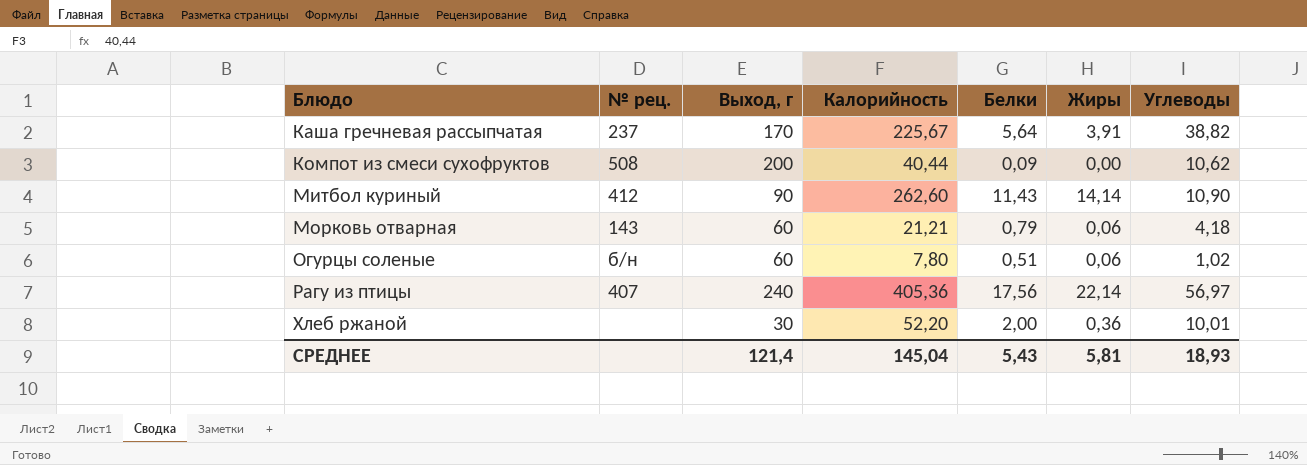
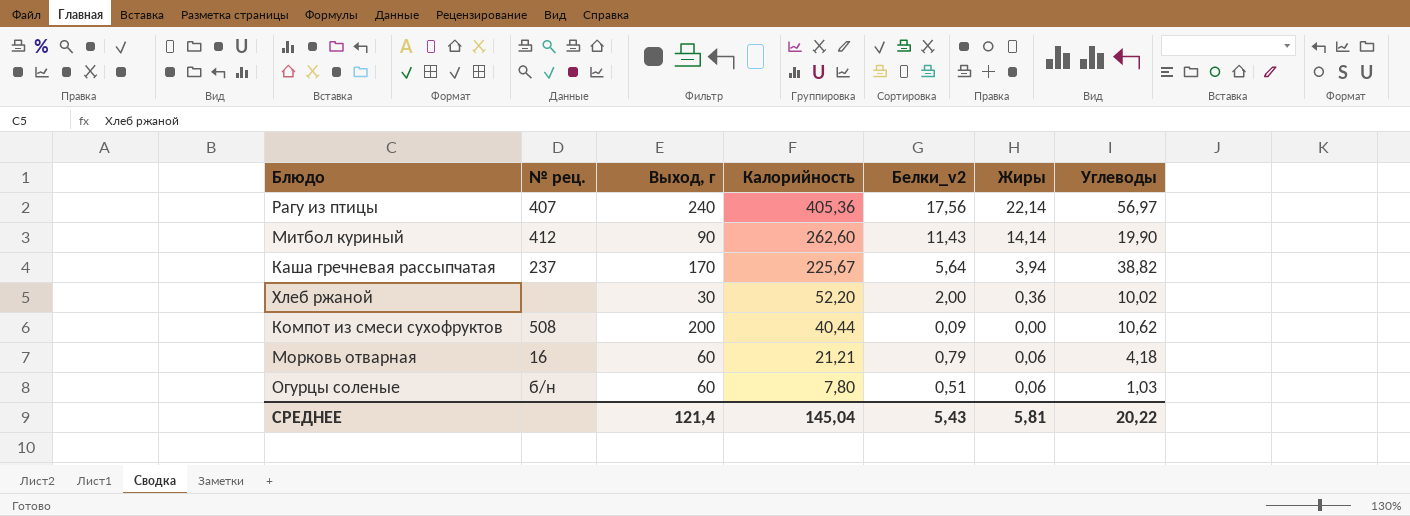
row order: Блюдо ascending -> Калорийность descending
column name: Белки -> Белки_v2
Митбол куриный | Углеводы: 10,90 -> 19,90
Каша гречневая рассыпчатая | Жиры: 3,91 -> 3,94
Хлеб ржаной | Углеводы: 10,01 -> 10,02
Морковь отварная | № рец.: 143 -> 16
Огурцы соленые | Углеводы: 1,02 -> 1,03
СРЕДНЕЕ | Углеводы: 18,93 -> 20,22

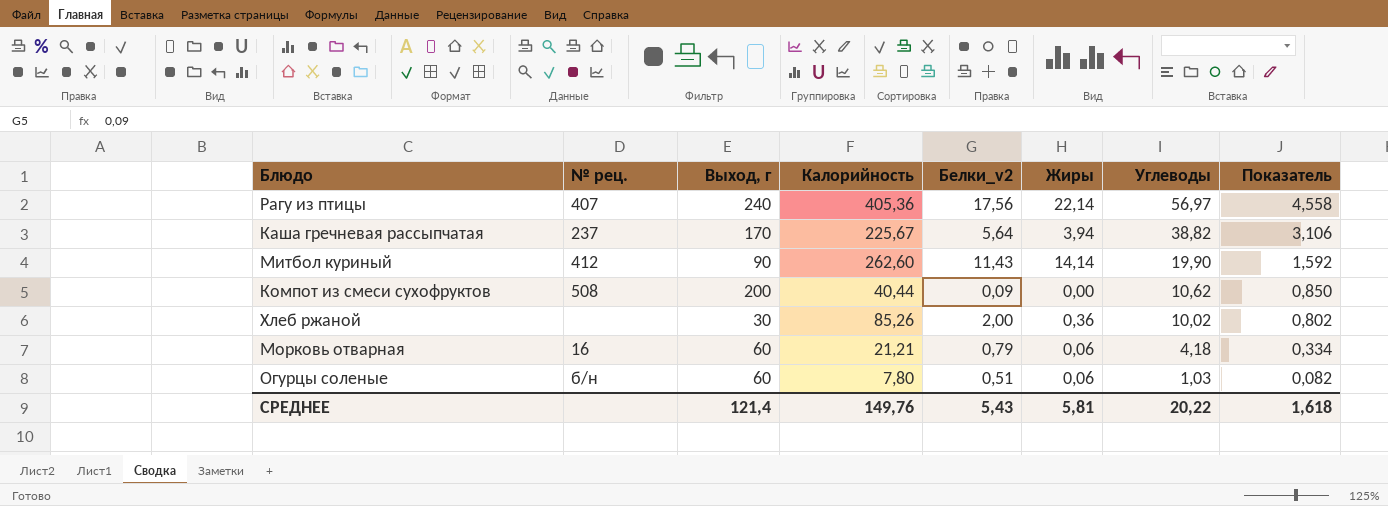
row order: Калорийность descending -> Углеводы descending
column Показатель | formula: none -> [Углеводы] * 0,08
Хлеб ржаной | Калорийность: 52,20 -> 85,26
СРЕДНЕЕ | Калорийность: 145,04 -> 149,76

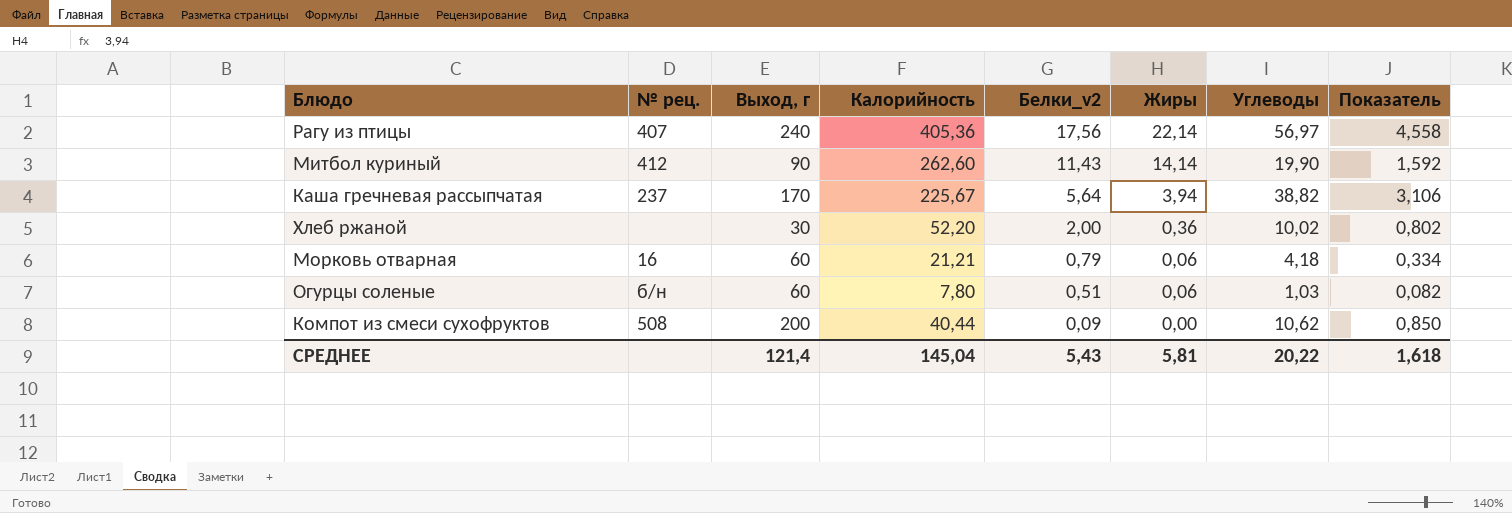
row order: Углеводы descending -> Белки_v2 descending
Хлеб ржаной | Калорийность: 85,26 -> 52,20
СРЕДНЕЕ | Калорийность: 149,76 -> 145,04

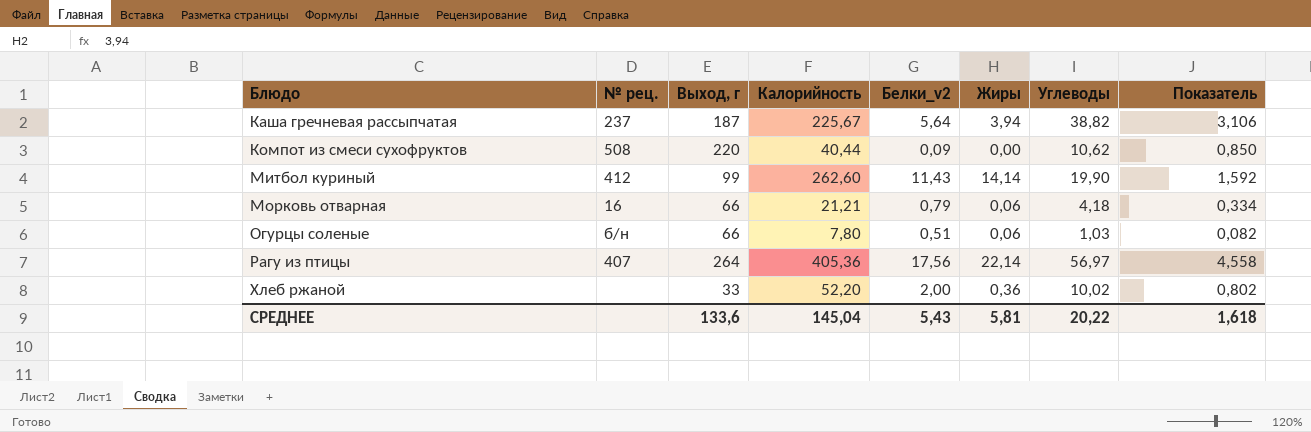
row order: Белки_v2 descending -> Блюдо ascending
Каша гречневая рассыпчатая | Выход, г: 170 -> 187
Компот из смеси сухофруктов | Выход, г: 200 -> 220
Митбол куриный | Выход, г: 90 -> 99
Морковь отварная | Выход, г: 60 -> 66
Огурцы соленые | Выход, г: 60 -> 66
Рагу из птицы | Выход, г: 240 -> 264
Хлеб ржаной | Выход, г: 30 -> 33
СРЕДНЕЕ | Выход, г: 121,4 -> 133,6

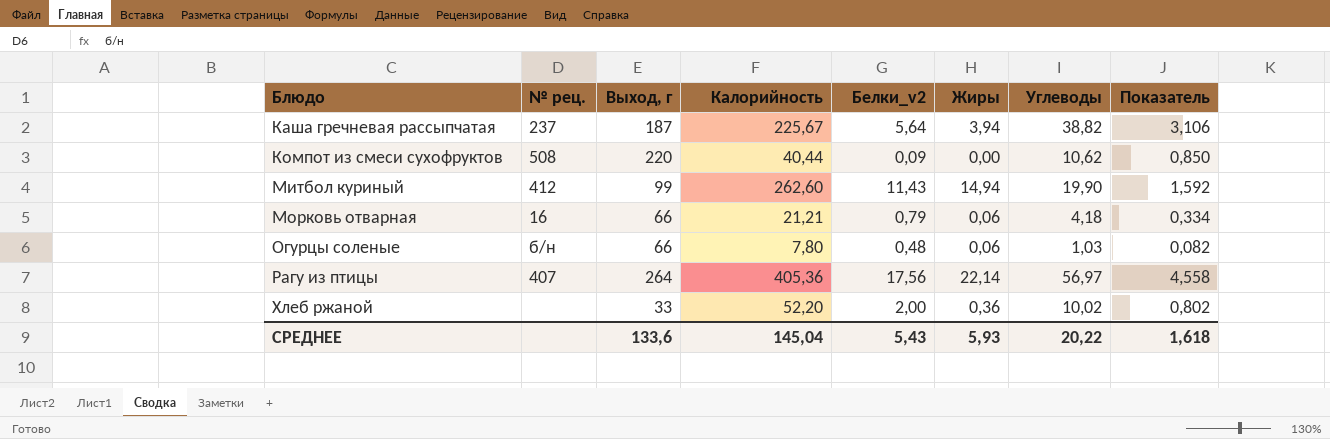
Митбол куриный | Жиры: 14,14 -> 14,94
Огурцы соленые | Белки_v2: 0,51 -> 0,48
СРЕДНЕЕ | Жиры: 5,81 -> 5,93

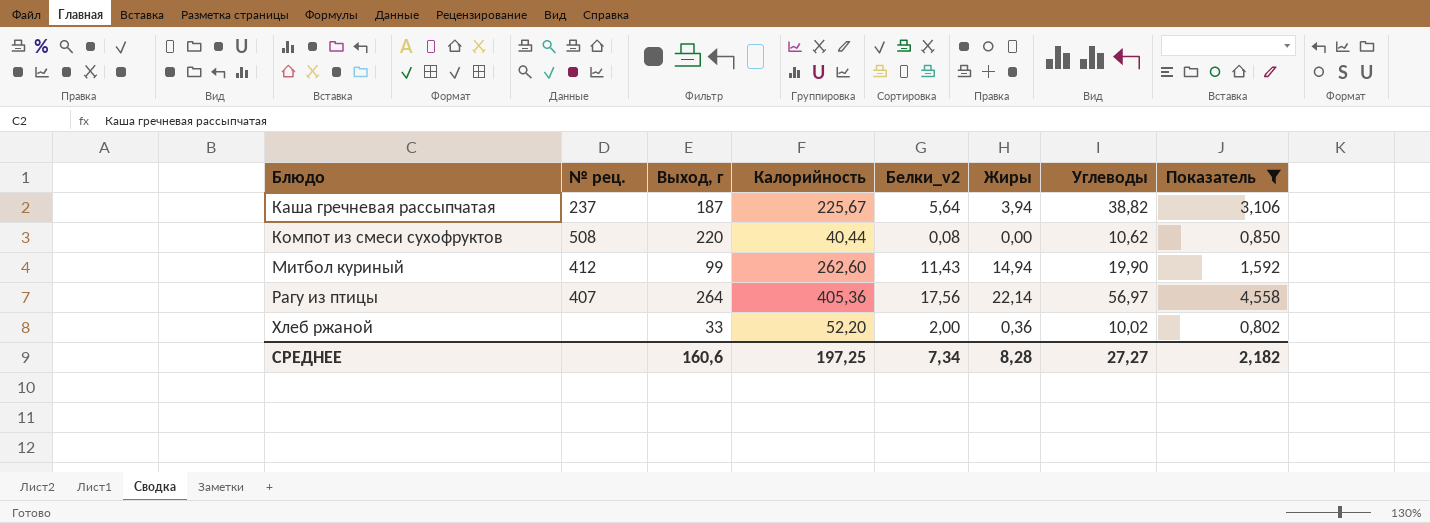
filter: none -> Показатель >= 0,802
Компот из смеси сухофруктов | Белки_v2: 0,09 -> 0,08
СРЕДНЕЕ | Выход, г: 133,6 -> 160,6
СРЕДНЕЕ | Калорийность: 145,04 -> 197,25
СРЕДНЕЕ | Белки_v2: 5,43 -> 7,34
СРЕДНЕЕ | Жиры: 5,93 -> 8,28
СРЕДНЕЕ | Углеводы: 20,22 -> 27,27
СРЕДНЕЕ | Показатель: 1,618 -> 2,182

